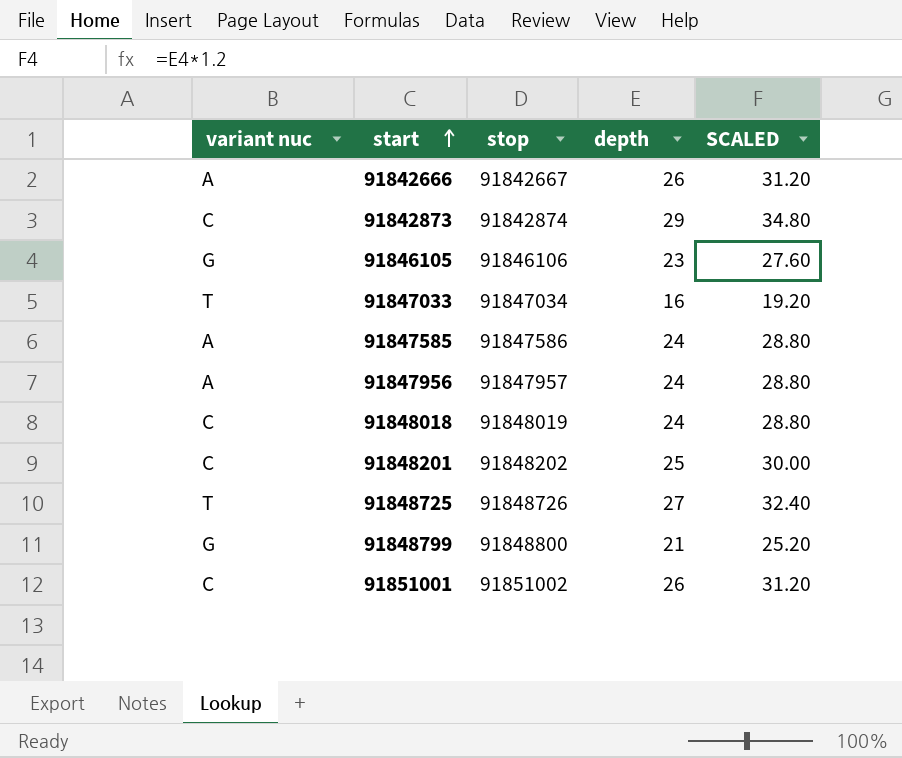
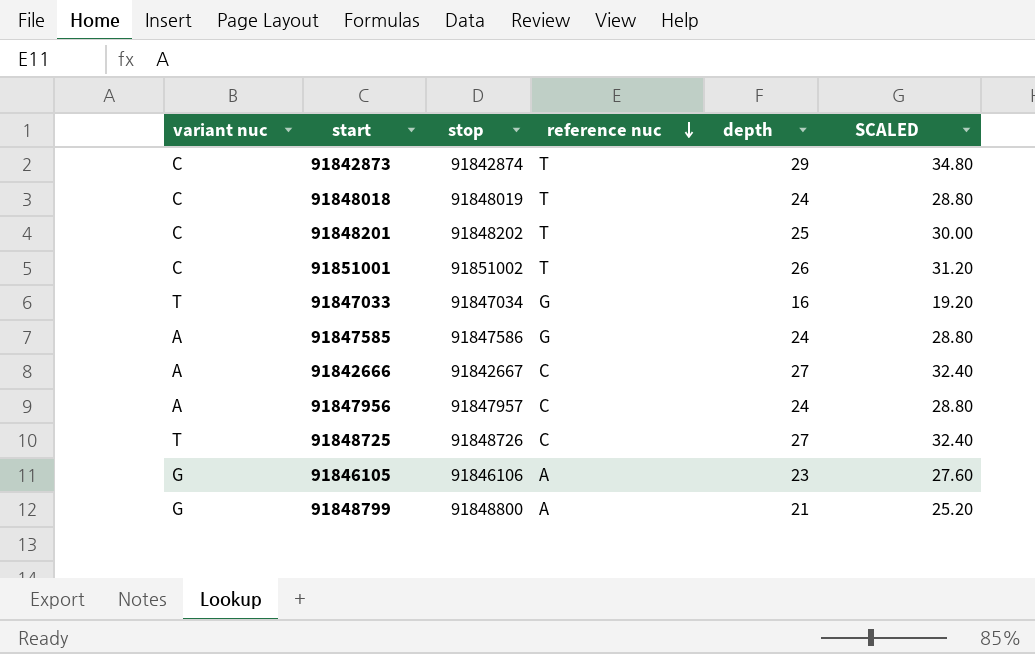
row order: start ascending -> reference nuc descending
column reference nuc | position: none -> 4
91842666 | depth: 26 -> 27
91842666 | SCALED: 31.20 -> 32.40

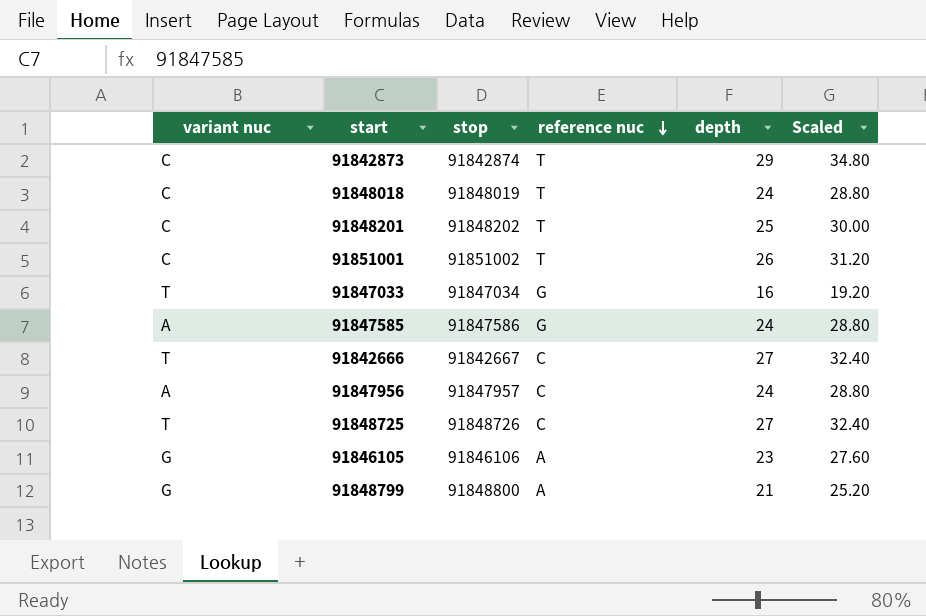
column name: SCALED -> Scaled
91842666 | variant nuc: A -> T

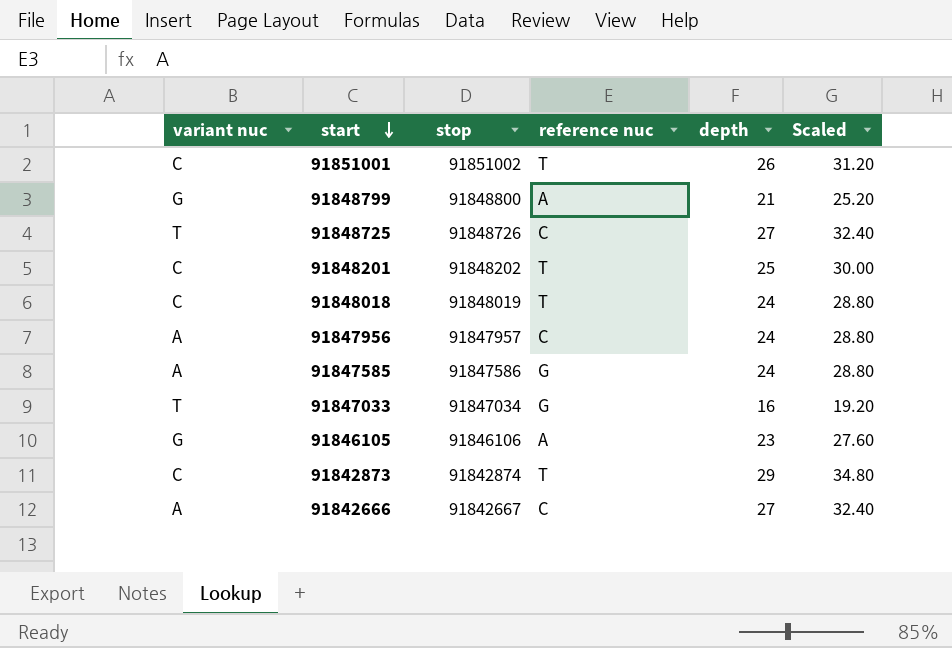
row order: reference nuc descending -> start descending
91842666 | variant nuc: T -> A

